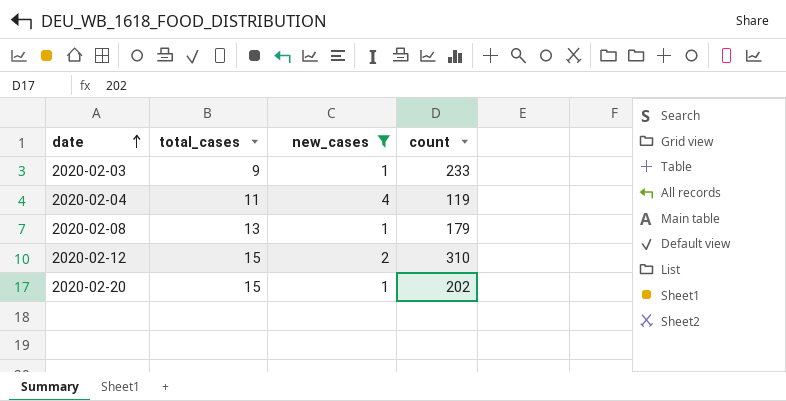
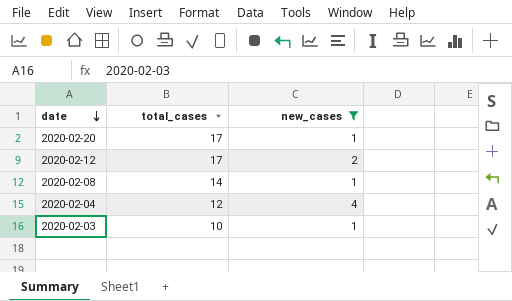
row order: date ascending -> date descending
column count | position: 4 -> none
2020-02-20 | total_cases: 15 -> 17
2020-02-12 | total_cases: 15 -> 17
2020-02-08 | total_cases: 13 -> 14
2020-02-04 | total_cases: 11 -> 12
2020-02-03 | total_cases: 9 -> 10

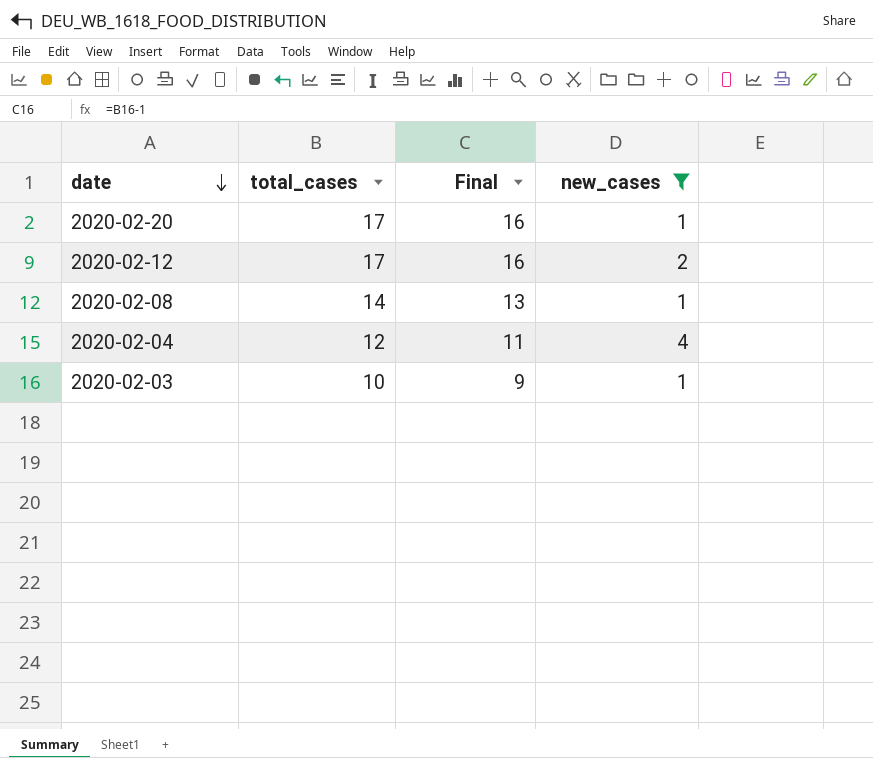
column Final | formula: none -> [total_cases] - 1

